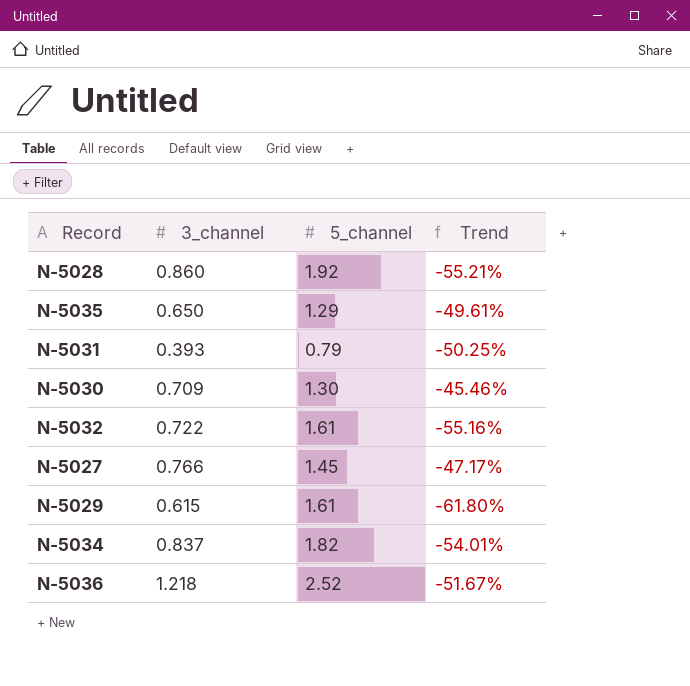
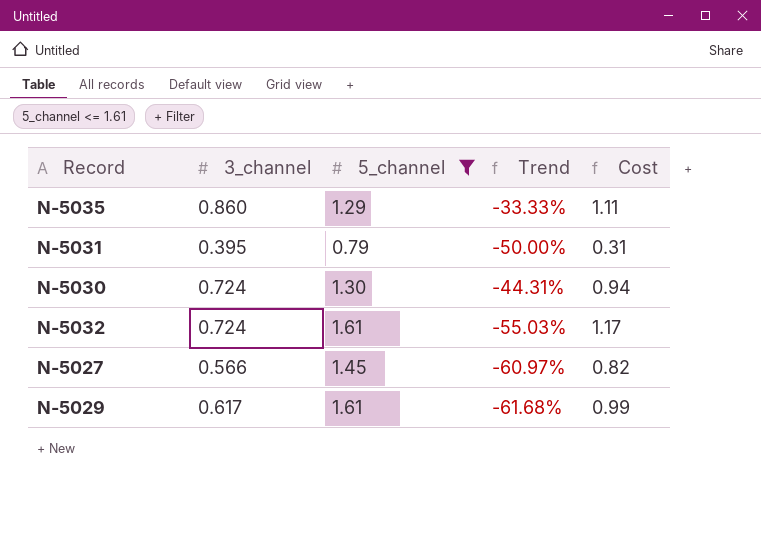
filter: none -> 5_channel <= 1.61
column Cost | formula: none -> [3_channel] * [5_channel]
N-5035 | 3_channel: 0.650 -> 0.860
N-5035 | Trend: -49.61% -> -33.33%
N-5031 | 3_channel: 0.393 -> 0.395
N-5031 | Trend: -50.25% -> -50.00%
N-5030 | 3_channel: 0.709 -> 0.724
N-5030 | Trend: -45.46% -> -44.31%
N-5032 | 3_channel: 0.722 -> 0.724
N-5032 | Trend: -55.16% -> -55.03%
N-5027 | 3_channel: 0.766 -> 0.566
N-5027 | Trend: -47.17% -> -60.97%
N-5029 | 3_channel: 0.615 -> 0.617
N-5029 | Trend: -61.80% -> -61.68%

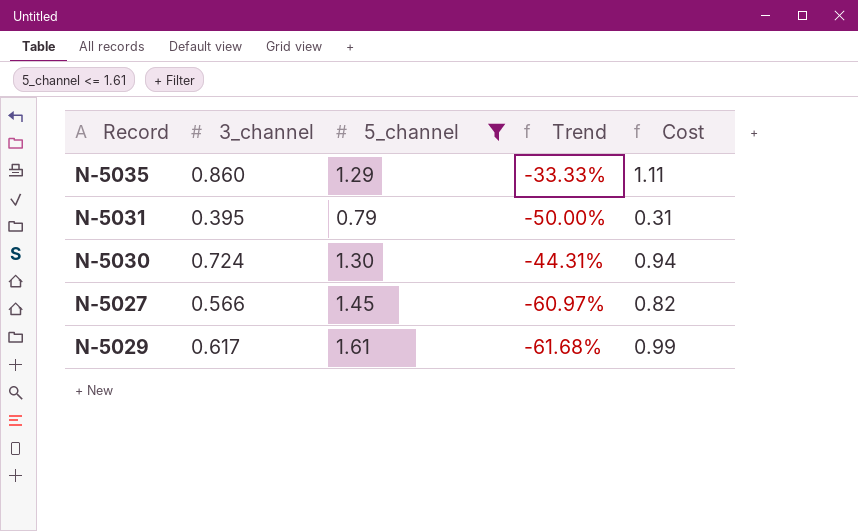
row N-5032: 0.724 | 1.61 | -55.03% | 1.17 -> none

